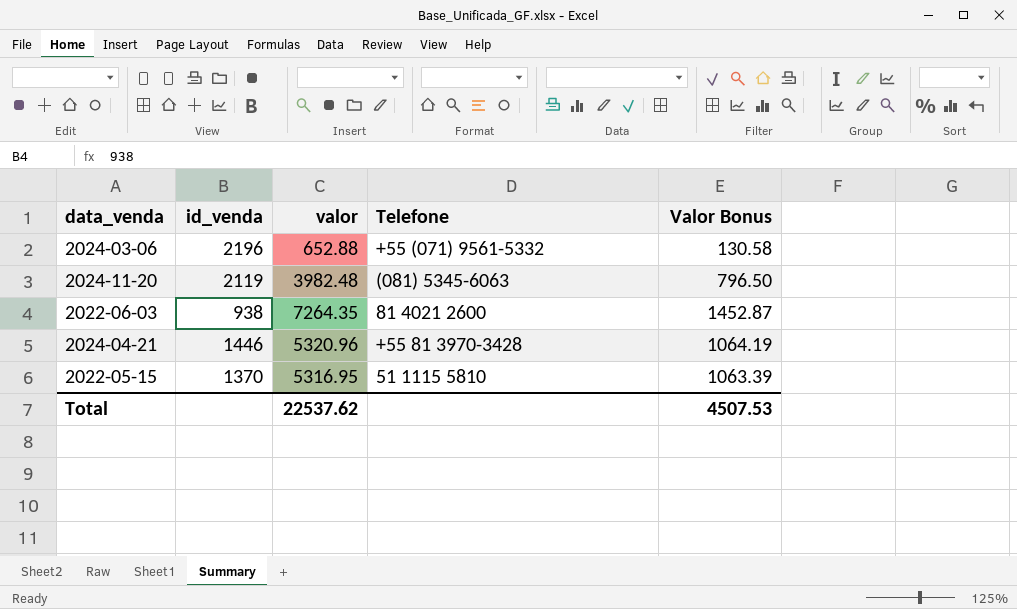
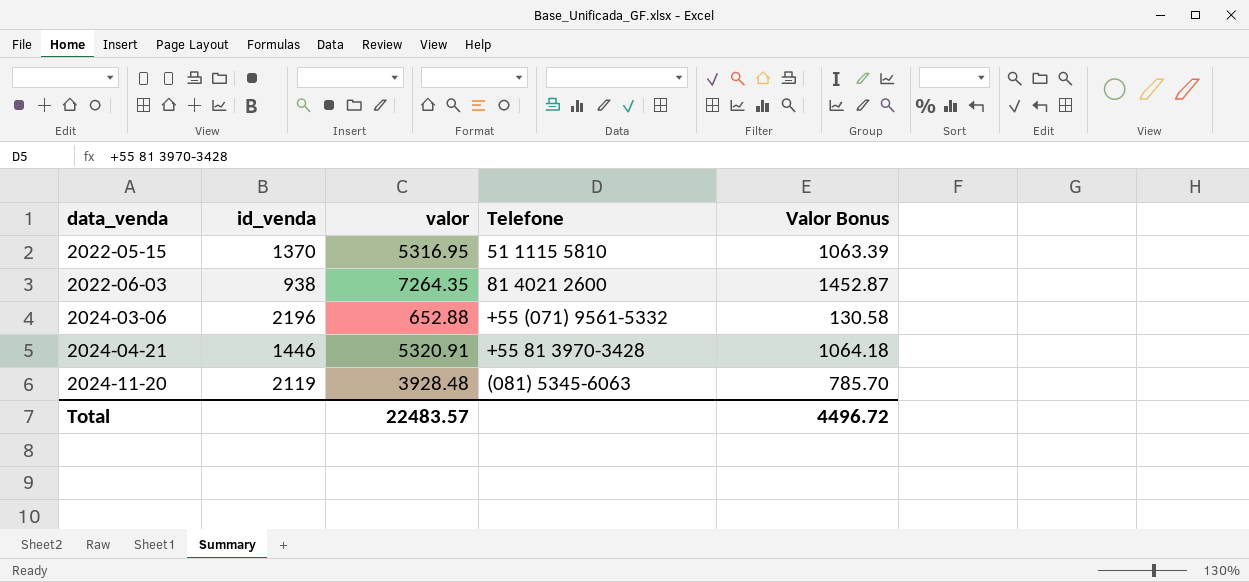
row order: none -> data_venda ascending
2024-04-21 | valor: 5320.96 -> 5320.91
2024-04-21 | Valor Bonus: 1064.19 -> 1064.18
2024-11-20 | valor: 3982.48 -> 3928.48
2024-11-20 | Valor Bonus: 796.50 -> 785.70
Total | valor: 22537.62 -> 22483.57
Total | Valor Bonus: 4507.53 -> 4496.72

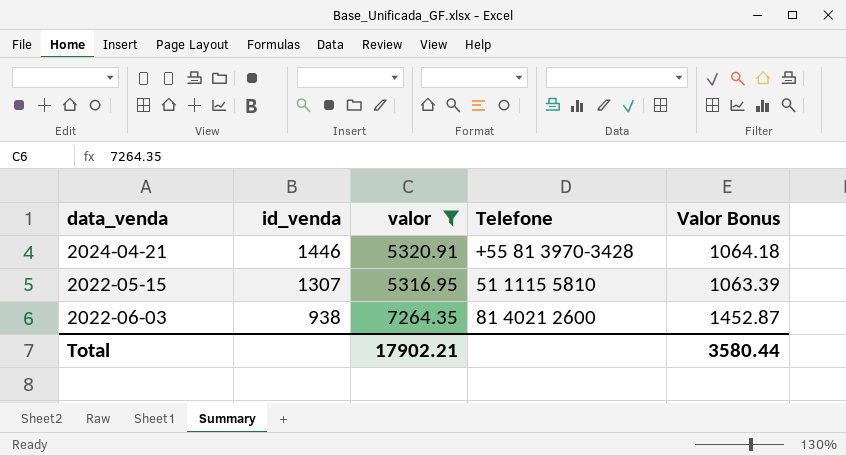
filter: none -> valor >= 5316.95
row order: data_venda ascending -> id_venda descending
2022-05-15 | id_venda: 1370 -> 1307
Total | valor: 22483.57 -> 17902.21
Total | Valor Bonus: 4496.72 -> 3580.44

